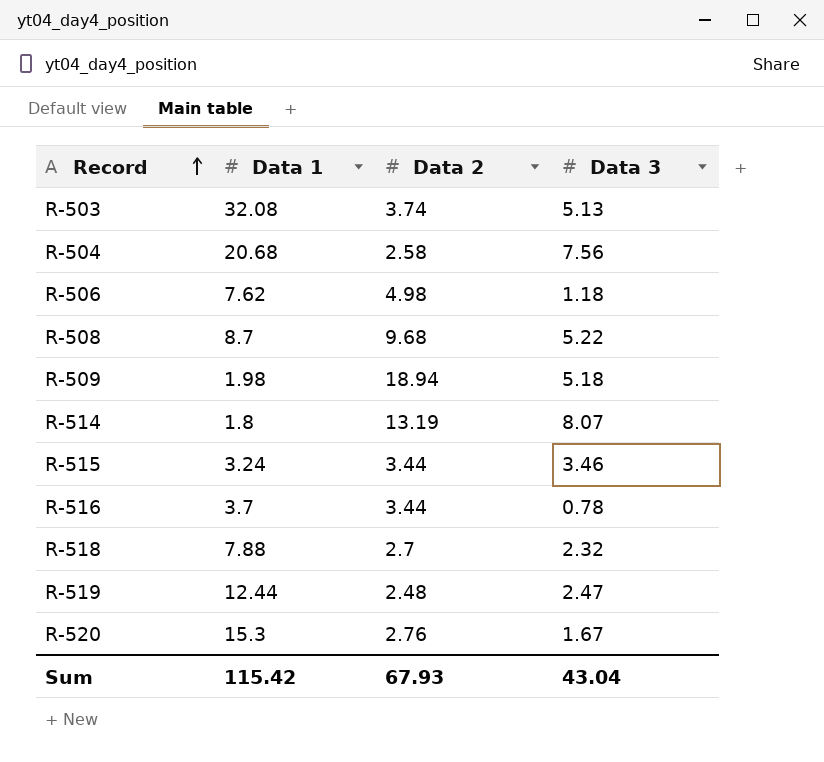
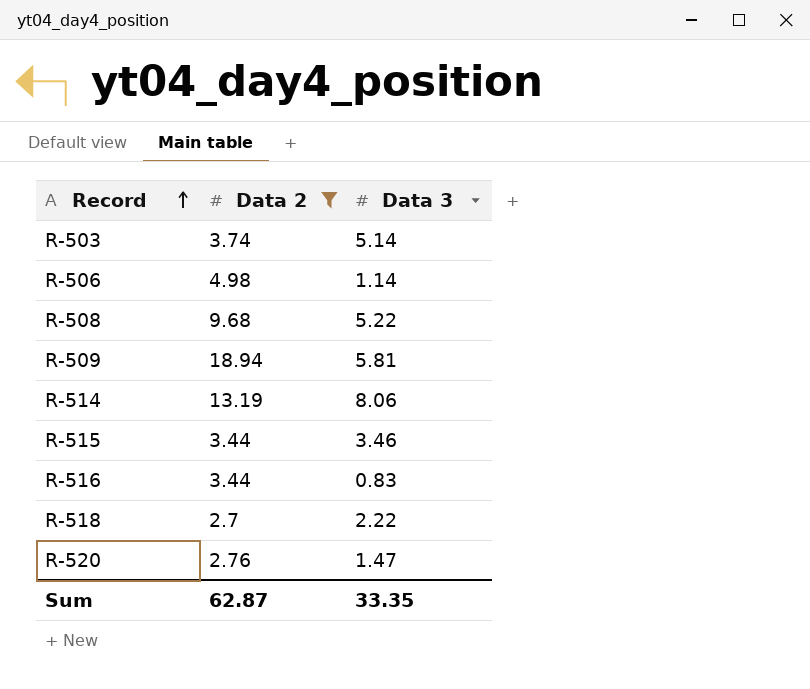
filter: none -> Data 2 >= 2.7
column Data 1 | position: 2 -> none
R-503 | Data 3: 5.13 -> 5.14
R-506 | Data 3: 1.18 -> 1.14
R-509 | Data 3: 5.18 -> 5.81
R-514 | Data 3: 8.07 -> 8.06
R-516 | Data 3: 0.78 -> 0.83
R-518 | Data 3: 2.32 -> 2.22
R-520 | Data 3: 1.67 -> 1.47
Sum | Data 2: 67.93 -> 62.87
Sum | Data 3: 43.04 -> 33.35

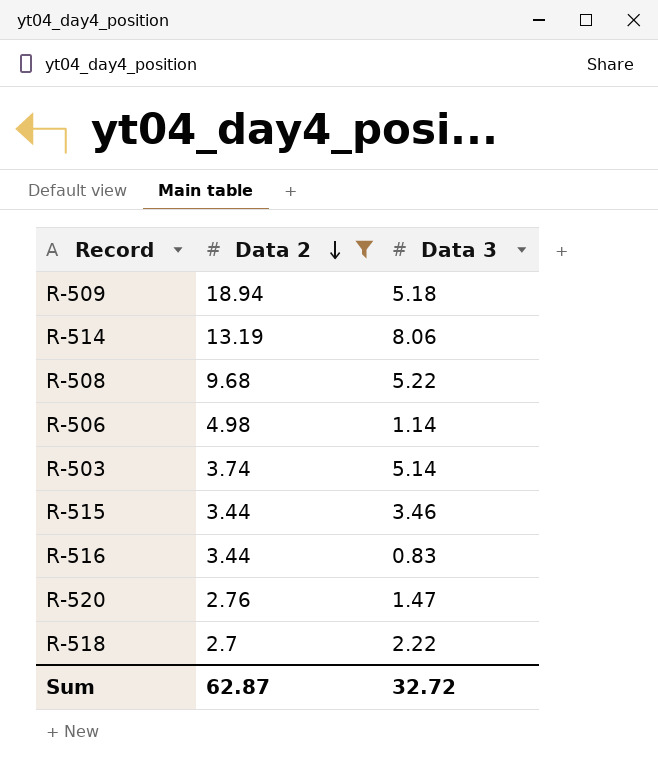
row order: Record ascending -> Data 2 descending
R-509 | Data 3: 5.81 -> 5.18
Sum | Data 3: 33.35 -> 32.72

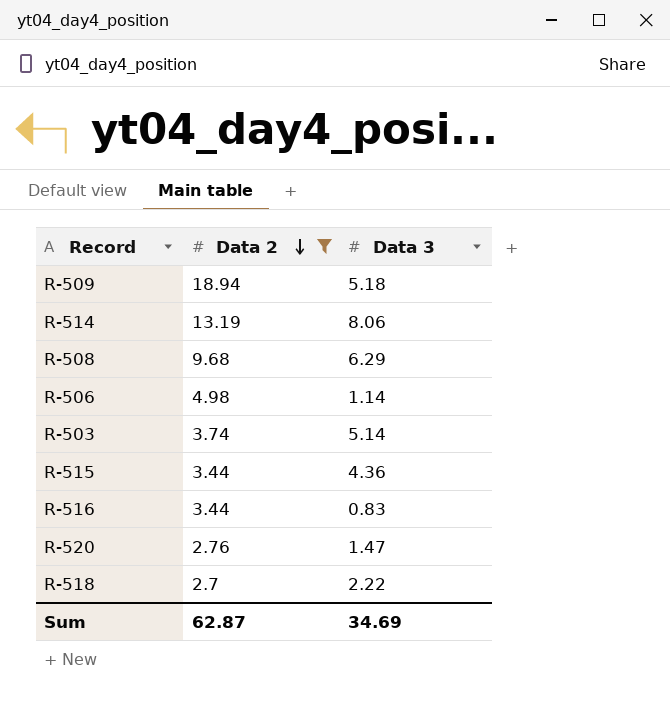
R-508 | Data 3: 5.22 -> 6.29
R-515 | Data 3: 3.46 -> 4.36
Sum | Data 3: 32.72 -> 34.69

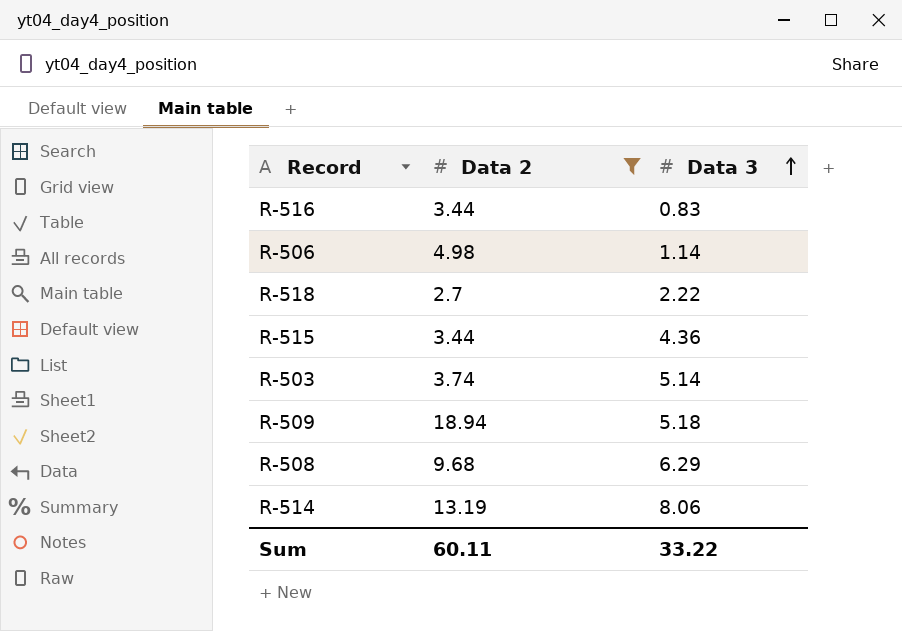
row order: Data 2 descending -> Data 3 ascending
row R-520: 2.76 | 1.47 -> none
Sum | Data 2: 62.87 -> 60.11
Sum | Data 3: 34.69 -> 33.22

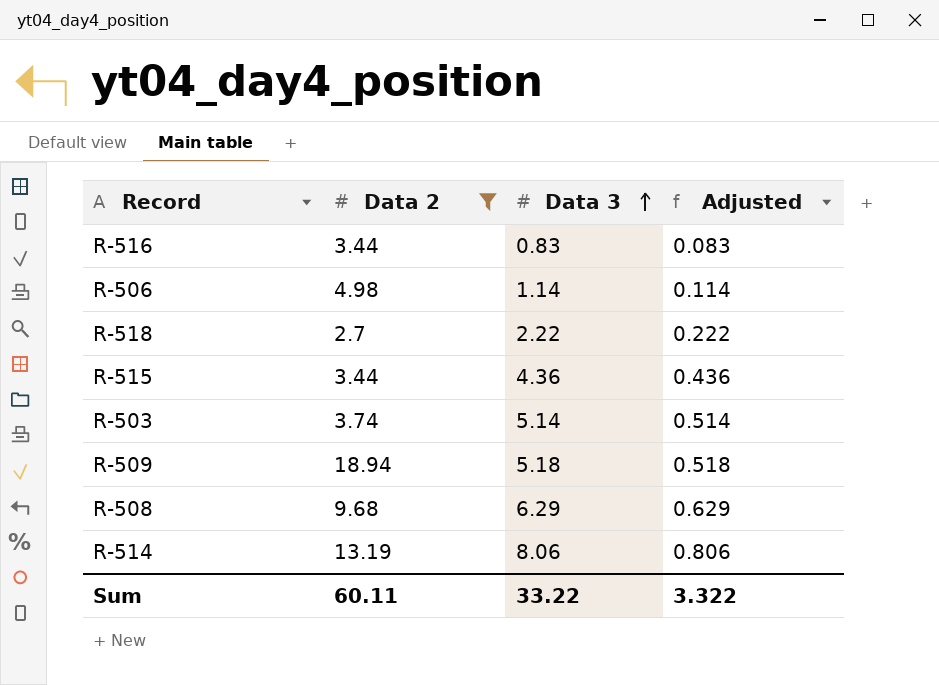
column Adjusted | formula: none -> [Data 3] * 0.1

